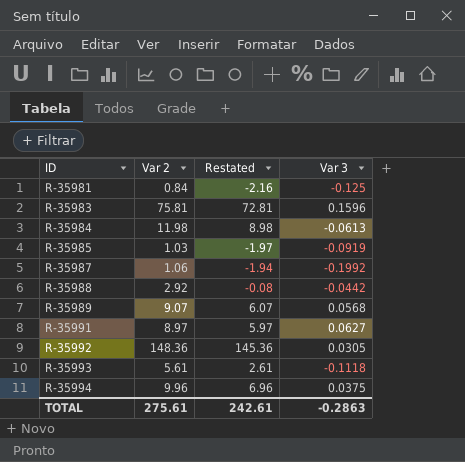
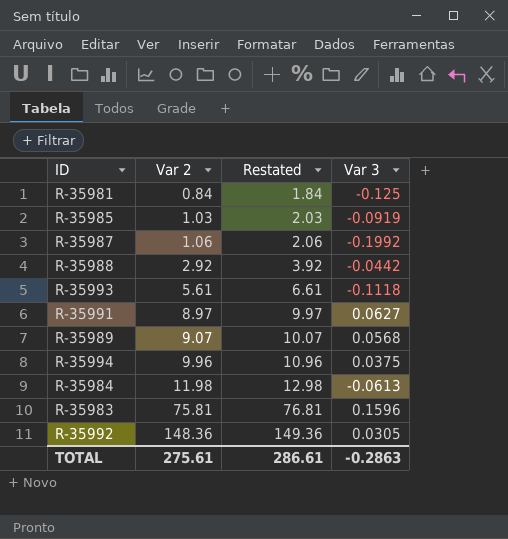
row order: ID ascending -> Var 2 ascending
column Restated | formula: [Var 2] - 3 -> [Var 2] + 1
TOTAL | Restated: 242.61 -> 286.61

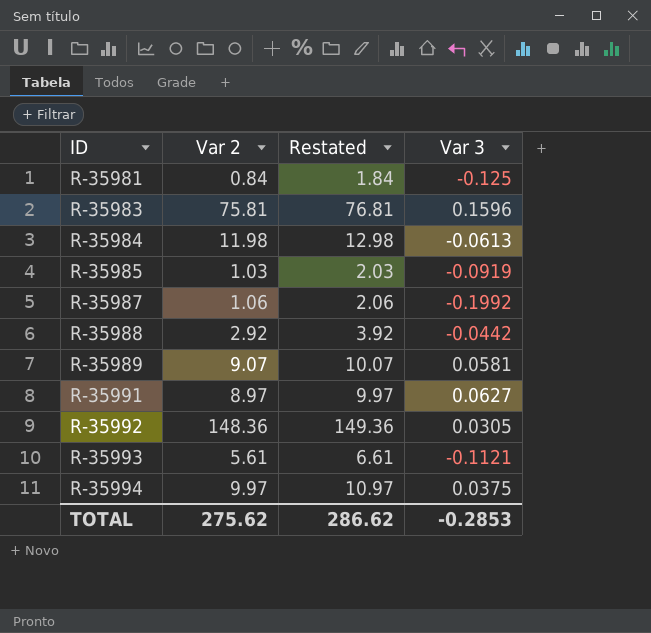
row order: Var 2 ascending -> ID ascending
R-35989 | Var 3: 0.0568 -> 0.0581
R-35993 | Var 3: -0.1118 -> -0.1121
R-35994 | Var 2: 9.96 -> 9.97
R-35994 | Restated: 10.96 -> 10.97
TOTAL | Var 2: 275.61 -> 275.62
TOTAL | Restated: 286.61 -> 286.62
TOTAL | Var 3: -0.2863 -> -0.2853

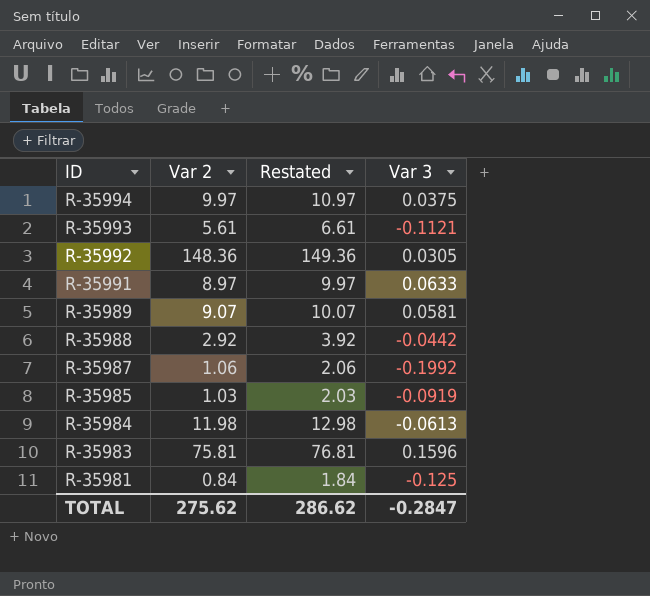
row order: ID ascending -> ID descending
R-35991 | Var 3: 0.0627 -> 0.0633
TOTAL | Var 3: -0.2853 -> -0.2847

